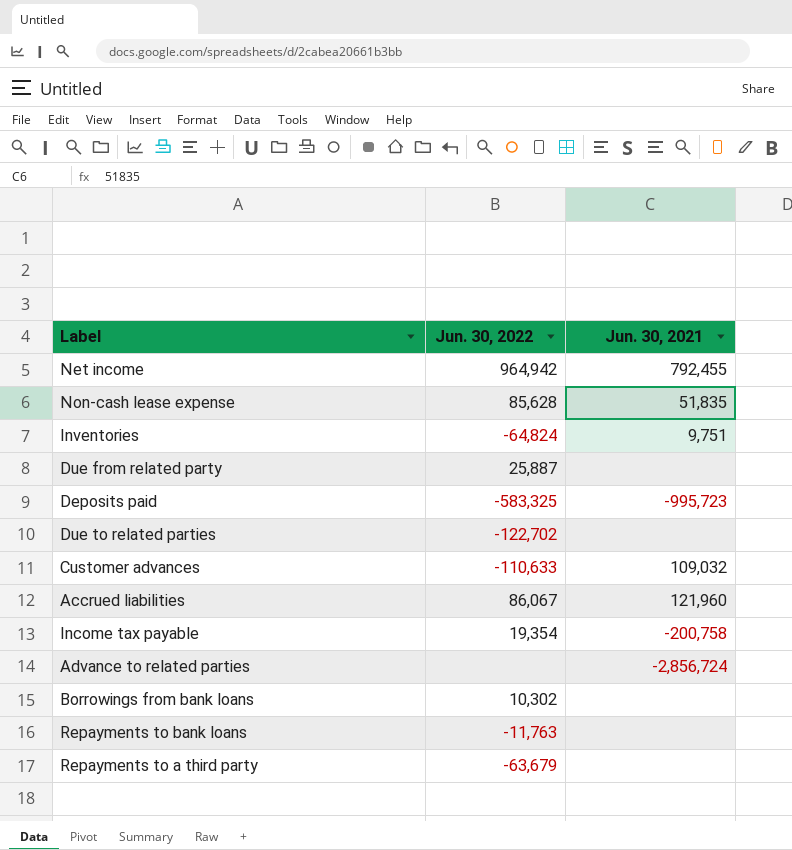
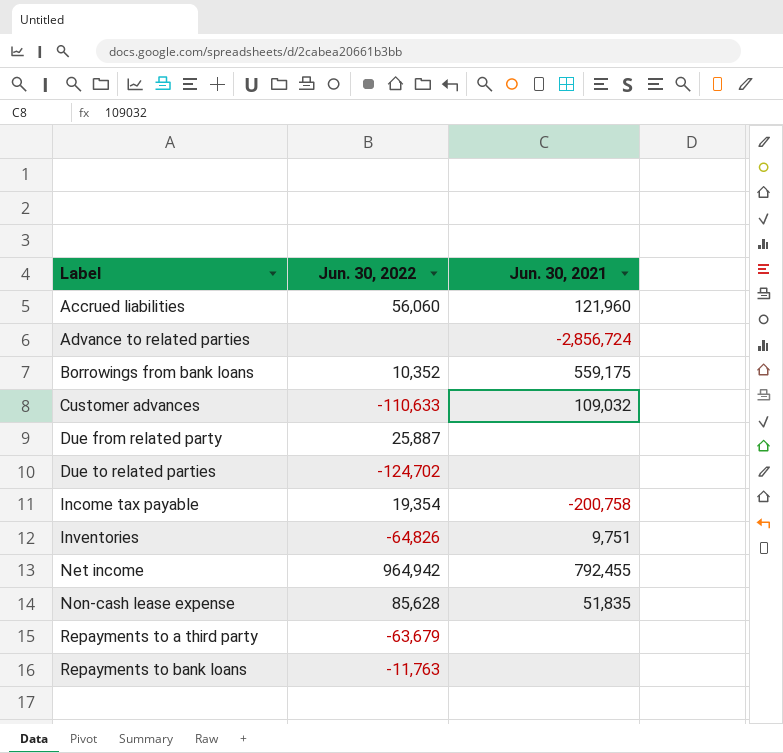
row order: none -> Label ascending
row Deposits paid: -583,325 | -995,723 -> none
Accrued liabilities | Jun. 30, 2022: 86,067 -> 56,060
Borrowings from bank loans | Jun. 30, 2022: 10,302 -> 10,352
Borrowings from bank loans | Jun. 30, 2021: none -> 559,175
Due to related parties | Jun. 30, 2022: -122,702 -> -124,702
Inventories | Jun. 30, 2022: -64,824 -> -64,826

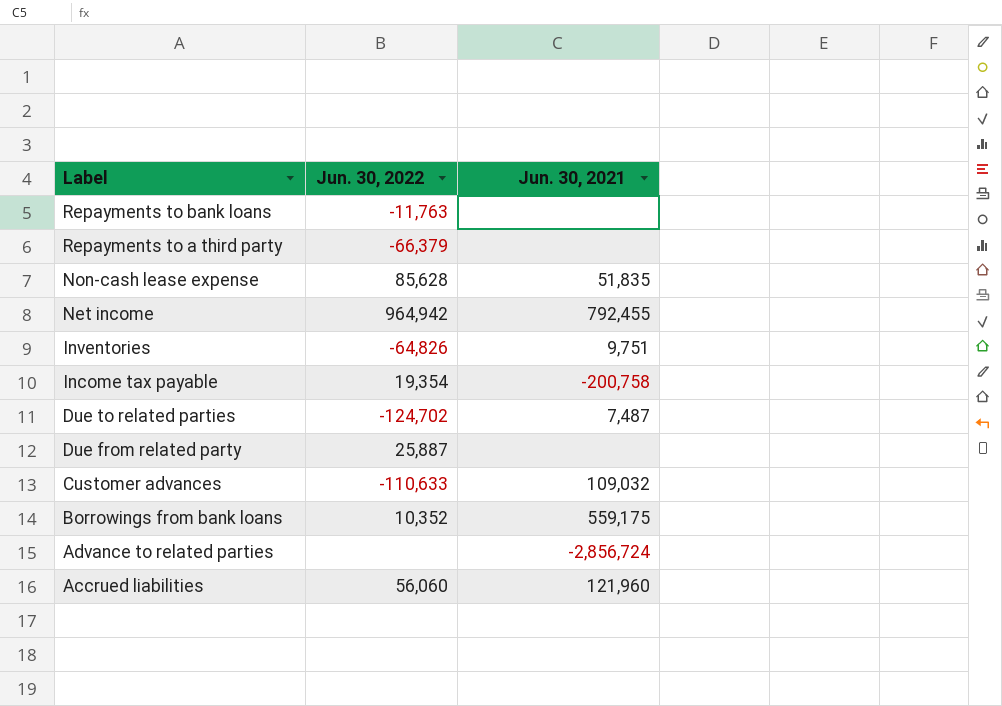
row order: Label ascending -> Label descending
Repayments to a third party | Jun. 30, 2022: -63,679 -> -66,379
Due to related parties | Jun. 30, 2021: none -> 7,487

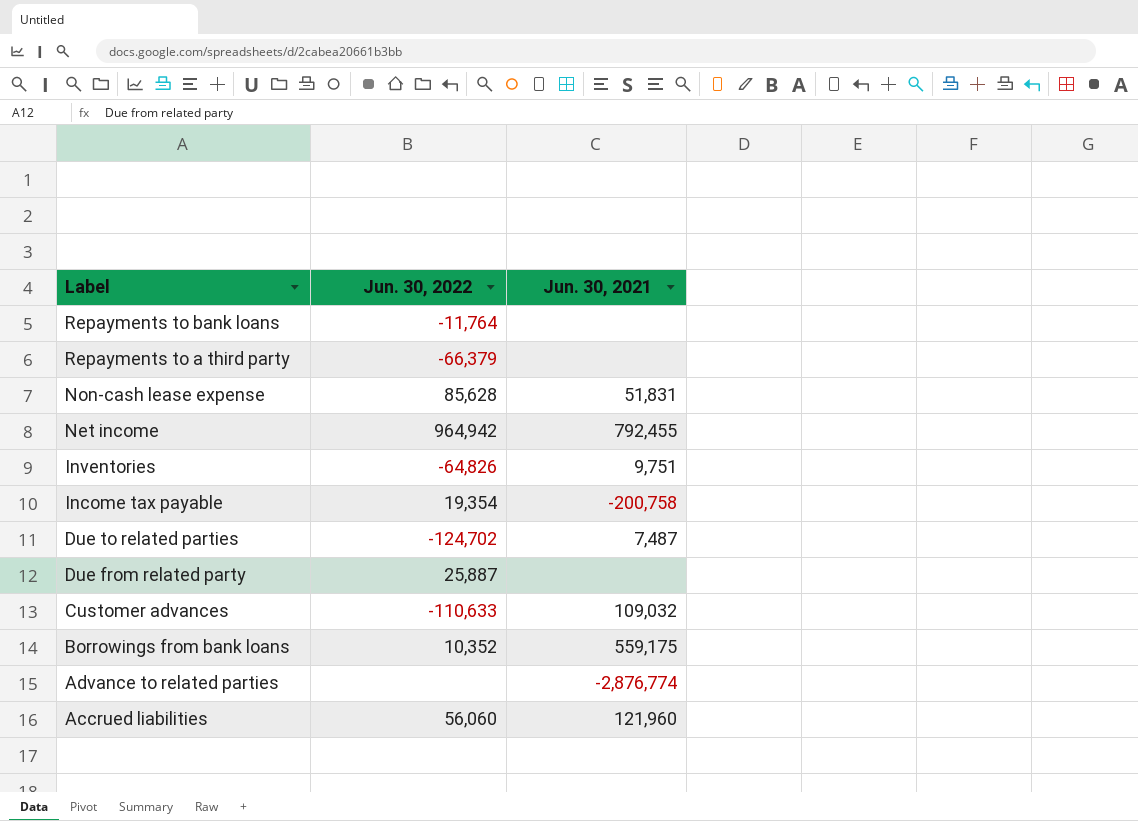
Repayments to bank loans | Jun. 30, 2022: -11,763 -> -11,764
Non-cash lease expense | Jun. 30, 2021: 51,835 -> 51,831
Advance to related parties | Jun. 30, 2021: -2,856,724 -> -2,876,774

